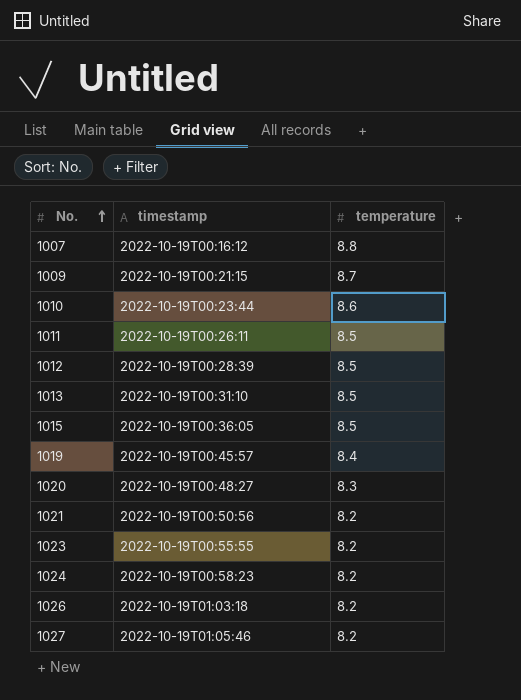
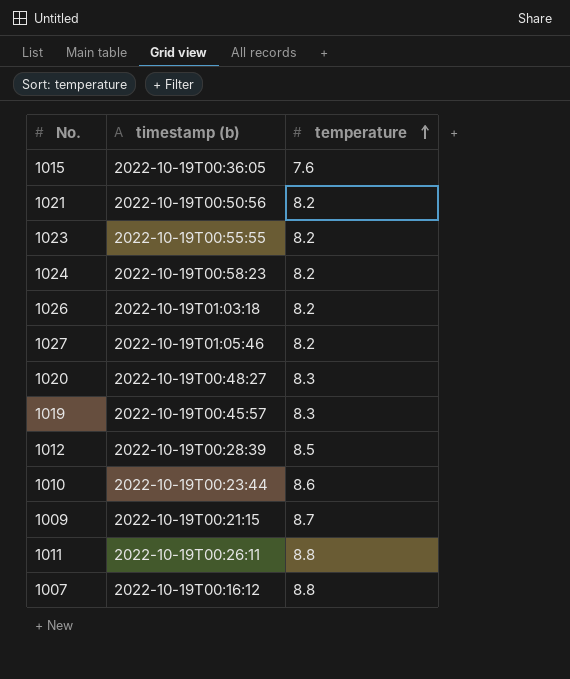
row order: No. ascending -> temperature ascending
column name: timestamp -> timestamp (b)
row 1013: 2022-10-19T00:31:10 | 8.5 -> none
1015 | temperature: 8.5 -> 7.6
1019 | temperature: 8.4 -> 8.3
1011 | temperature: 8.5 -> 8.8

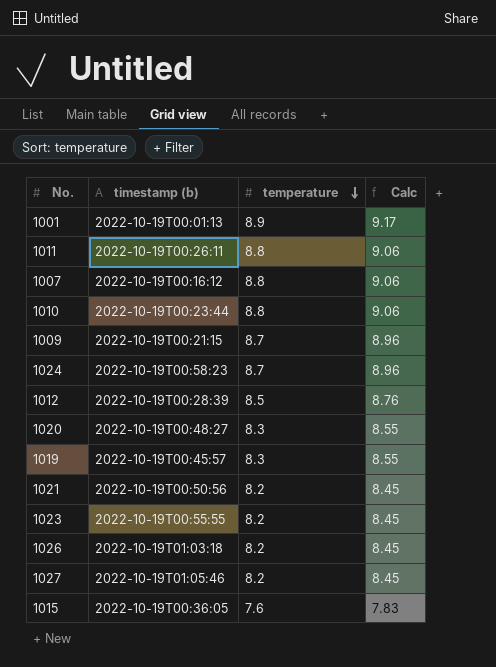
row order: temperature ascending -> temperature descending
column Calc | formula: none -> [temperature] * 1.03
row 1001: none -> 2022-10-19T00:01:13 | 8.9 | 9.17
1010 | temperature: 8.6 -> 8.8
1024 | temperature: 8.2 -> 8.7

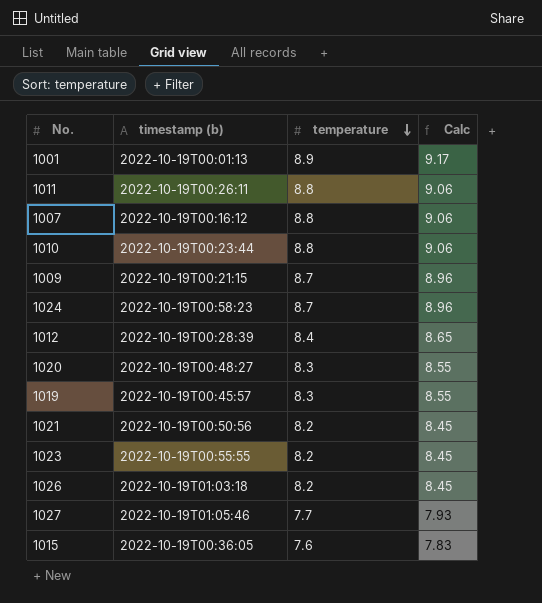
1012 | temperature: 8.5 -> 8.4
1012 | Calc: 8.76 -> 8.65
1027 | temperature: 8.2 -> 7.7
1027 | Calc: 8.45 -> 7.93

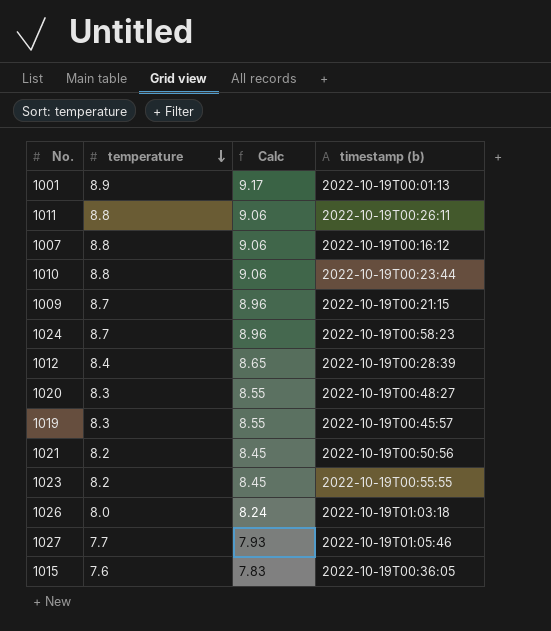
column timestamp (b) | position: 2 -> 4
1026 | temperature: 8.2 -> 8.0
1026 | Calc: 8.45 -> 8.24

